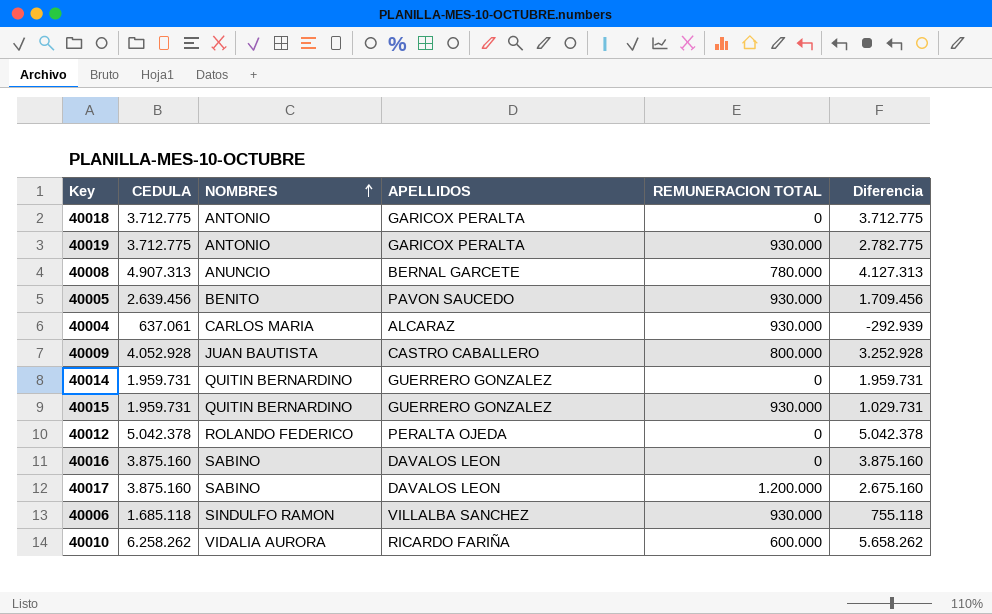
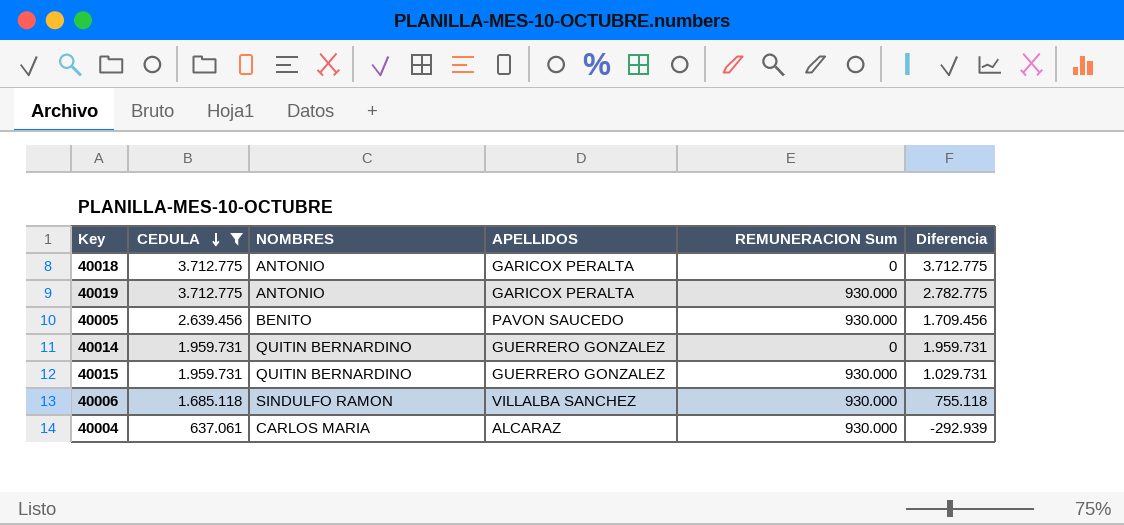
filter: none -> CEDULA <= 3.712.775
row order: NOMBRES ascending -> CEDULA descending
column name: REMUNERACION TOTAL -> REMUNERACION Sum

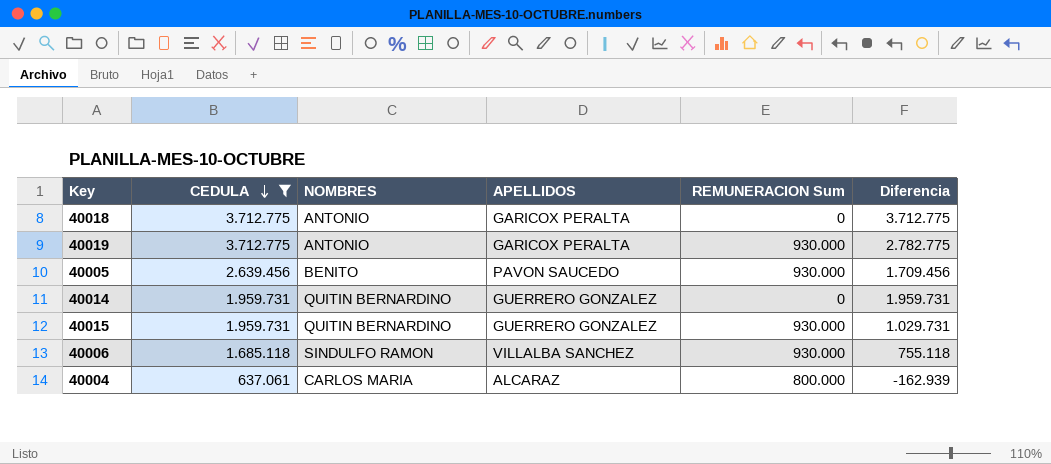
40004 | REMUNERACION Sum: 930.000 -> 800.000
40004 | Diferencia: -292.939 -> -162.939

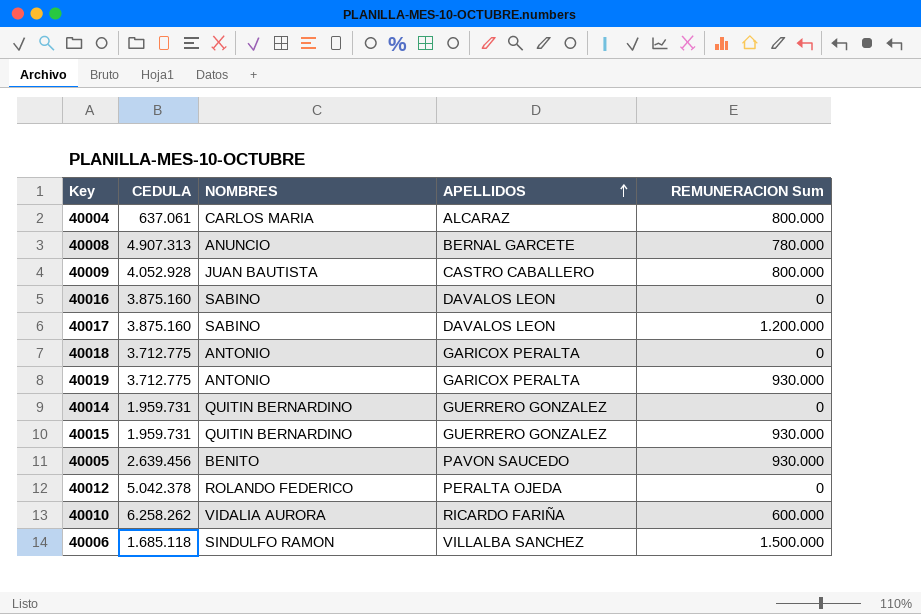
filter: CEDULA <= 3.712.775 -> none
row order: CEDULA descending -> APELLIDOS ascending
column Diferencia | formula: [CEDULA] - [REMUNERACION Sum] -> none
40006 | REMUNERACION Sum: 930.000 -> 1.500.000

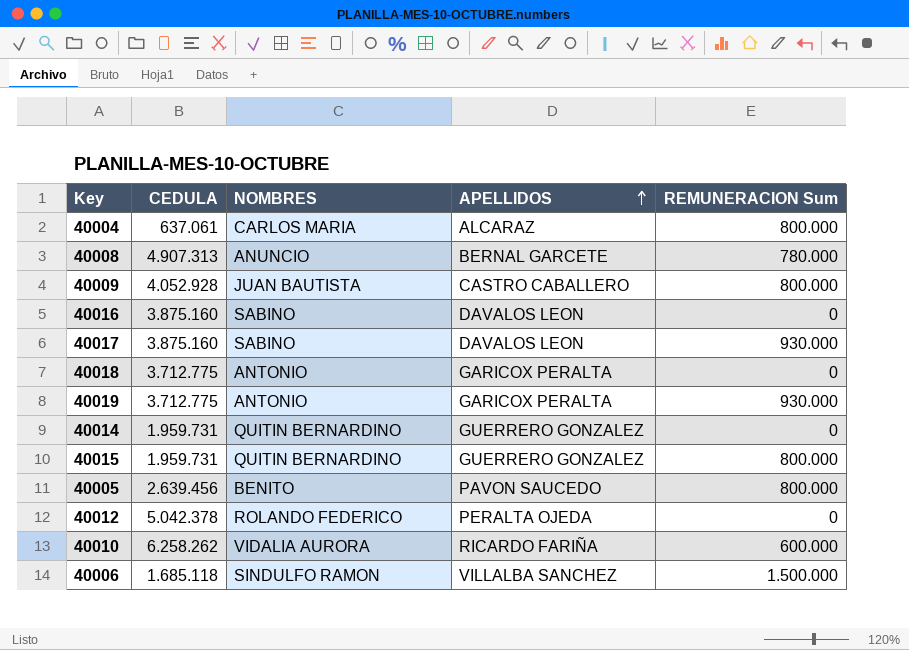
40017 | REMUNERACION Sum: 1.200.000 -> 930.000
40015 | REMUNERACION Sum: 930.000 -> 800.000
40005 | REMUNERACION Sum: 930.000 -> 800.000

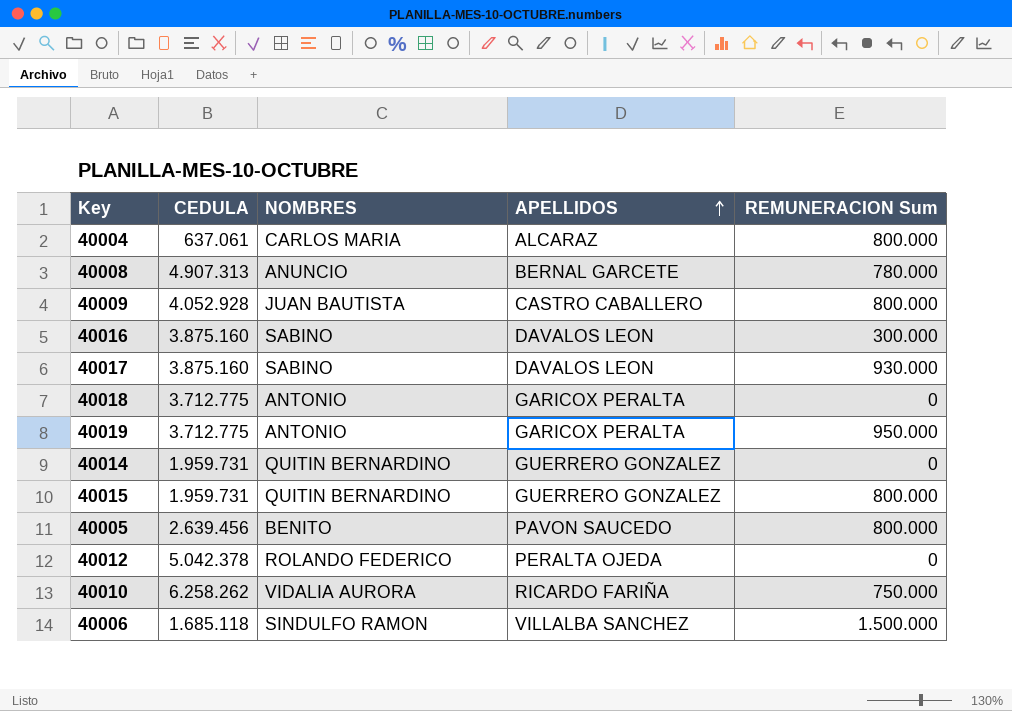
40016 | REMUNERACION Sum: 0 -> 300.000
40019 | REMUNERACION Sum: 930.000 -> 950.000
40010 | REMUNERACION Sum: 600.000 -> 750.000

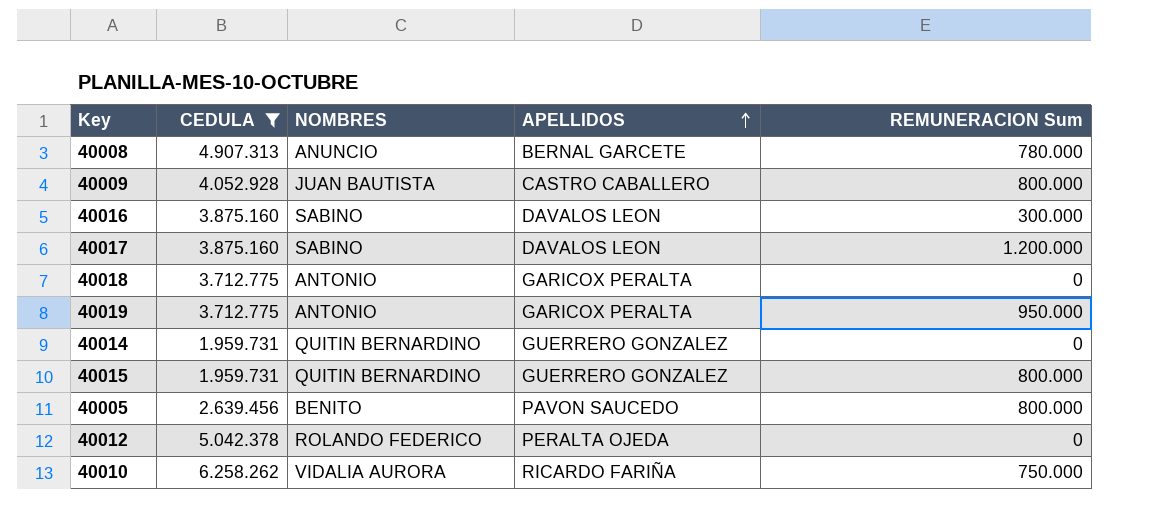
filter: none -> CEDULA >= 1.959.731
40017 | REMUNERACION Sum: 930.000 -> 1.200.000

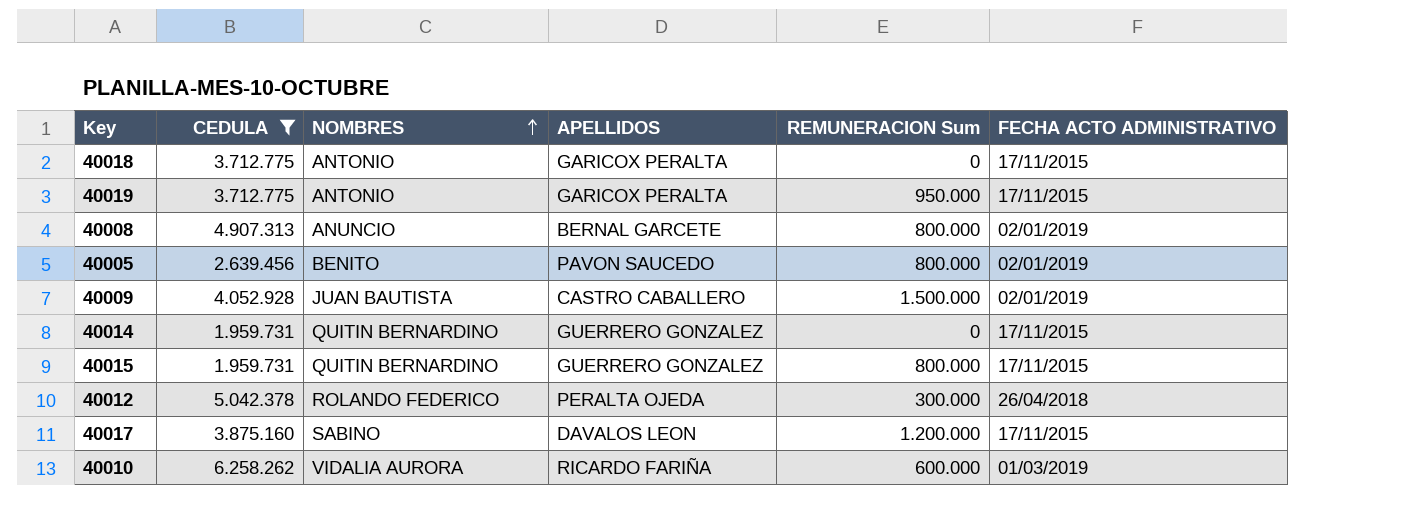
row order: APELLIDOS ascending -> NOMBRES ascending
column FECHA ACTO ADMINISTRATIVO | position: none -> 6
row 40016: 3.875.160 | SABINO | DAVALOS LEON | 300.000 -> none
40008 | REMUNERACION Sum: 780.000 -> 800.000
40009 | REMUNERACION Sum: 800.000 -> 1.500.000
40012 | REMUNERACION Sum: 0 -> 300.000
40010 | REMUNERACION Sum: 750.000 -> 600.000

